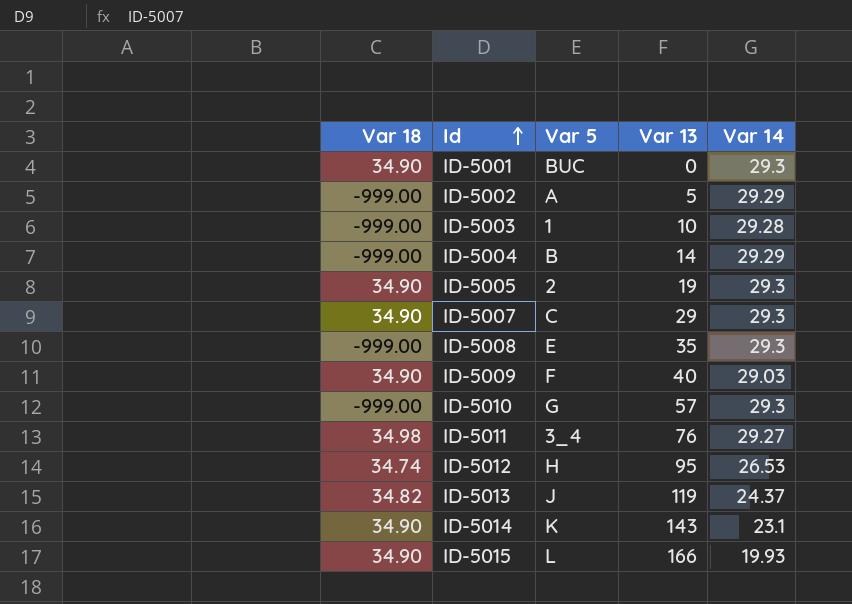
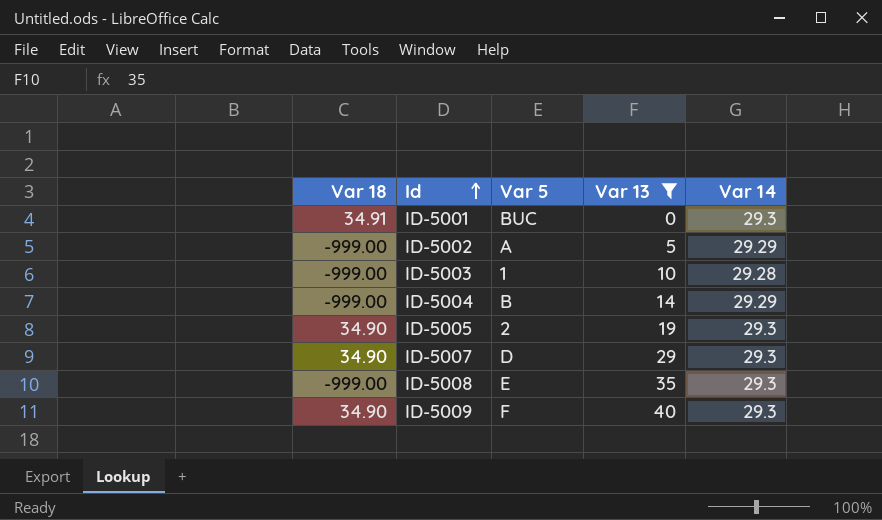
filter: none -> Var 13 <= 40
ID-5001 | Var 18: 34.90 -> 34.91
ID-5007 | Var 5: C -> D
ID-5009 | Var 14: 29.03 -> 29.3

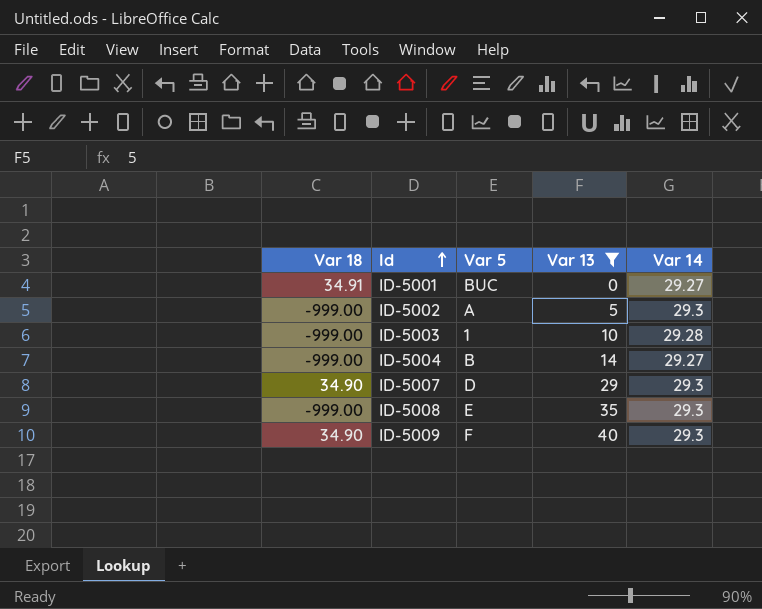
row ID-5005: 34.90 | 2 | 19 | 29.3 -> none
ID-5001 | Var 14: 29.3 -> 29.27
ID-5002 | Var 14: 29.29 -> 29.3
ID-5004 | Var 14: 29.29 -> 29.27

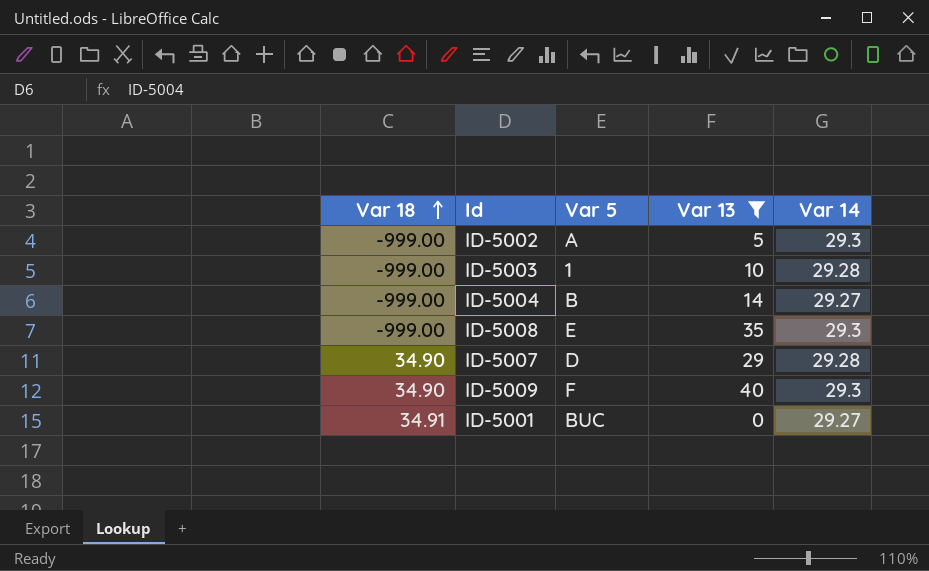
row order: Id ascending -> Var 18 ascending
ID-5007 | Var 14: 29.3 -> 29.28

